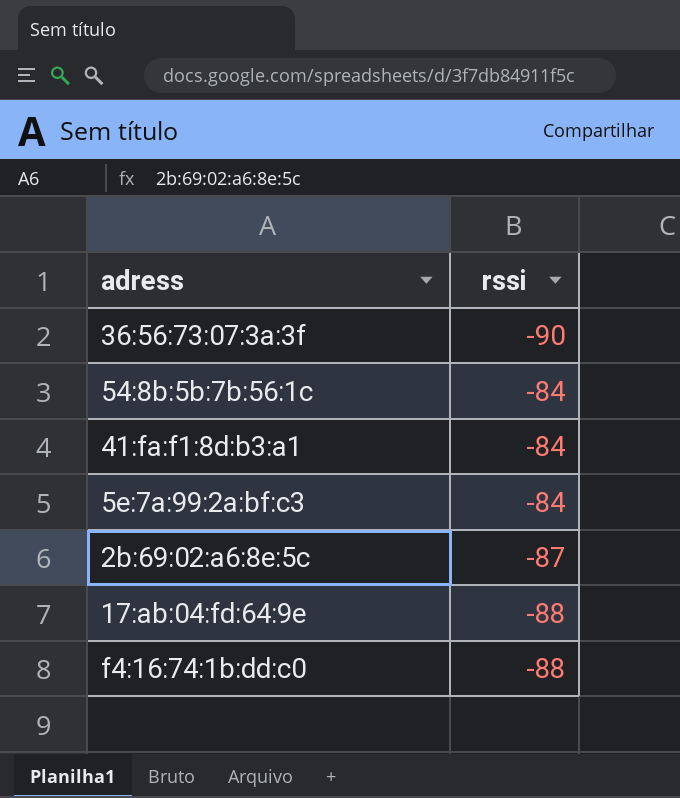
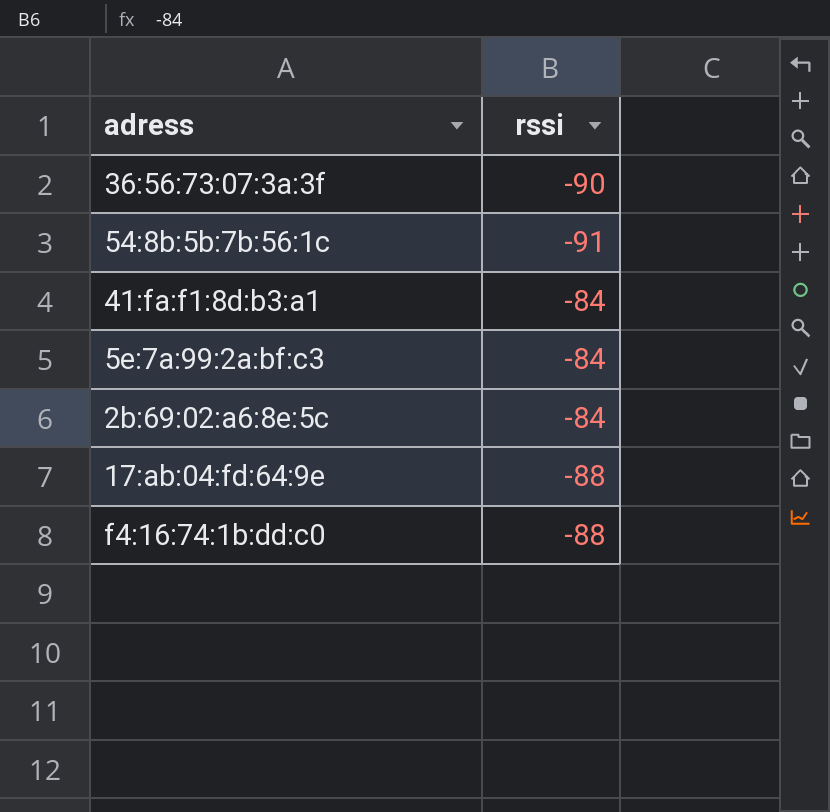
54:8b:5b:7b:56:1c | rssi: -84 -> -91
2b:69:02:a6:8e:5c | rssi: -87 -> -84

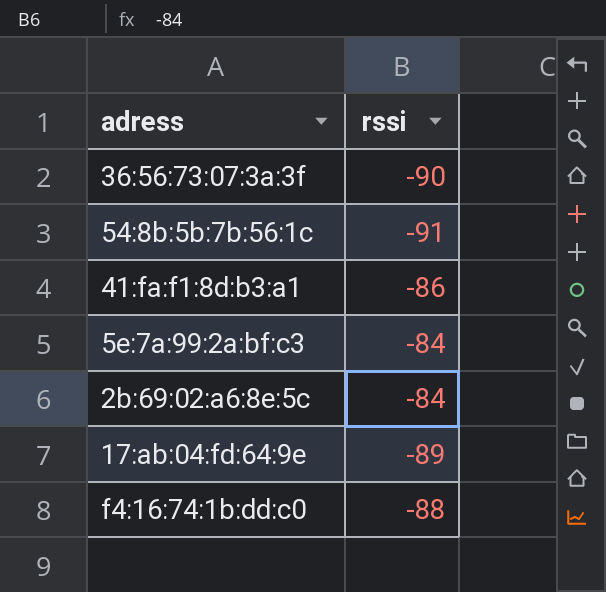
41:fa:f1:8d:b3:a1 | rssi: -84 -> -86
17:ab:04:fd:64:9e | rssi: -88 -> -89

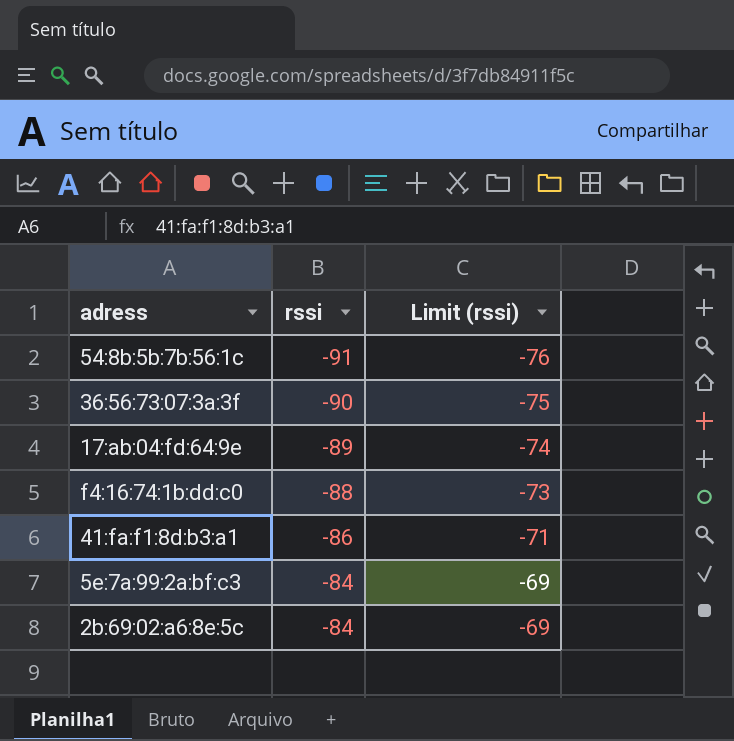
row order: none -> rssi ascending
column Limit (rssi) | formula: none -> [rssi] + 15

